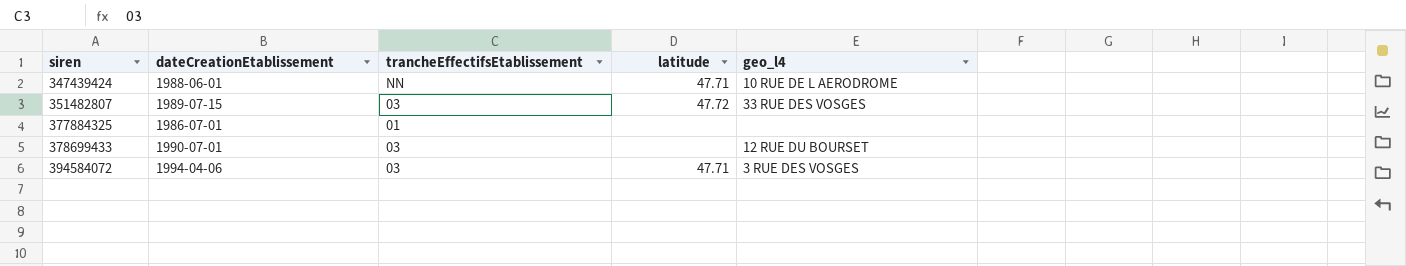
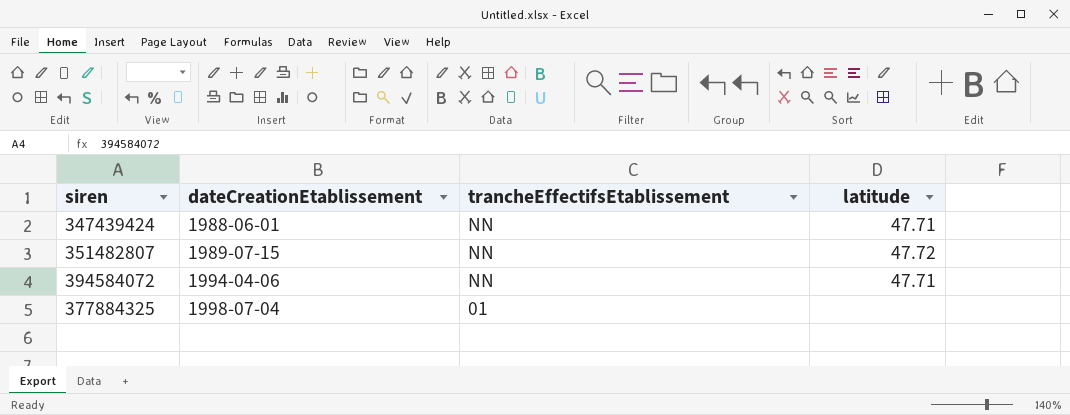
row order: siren ascending -> dateCreationEtablissement ascending
column geo_l4 | position: 5 -> none
row 378699433: 1990-07-01 | 03 | none | 12 RUE DU BOURSET -> none
351482807 | trancheEffectifsEtablissement: 03 -> NN
394584072 | trancheEffectifsEtablissement: 03 -> NN
377884325 | dateCreationEtablissement: 1986-07-01 -> 1998-07-04

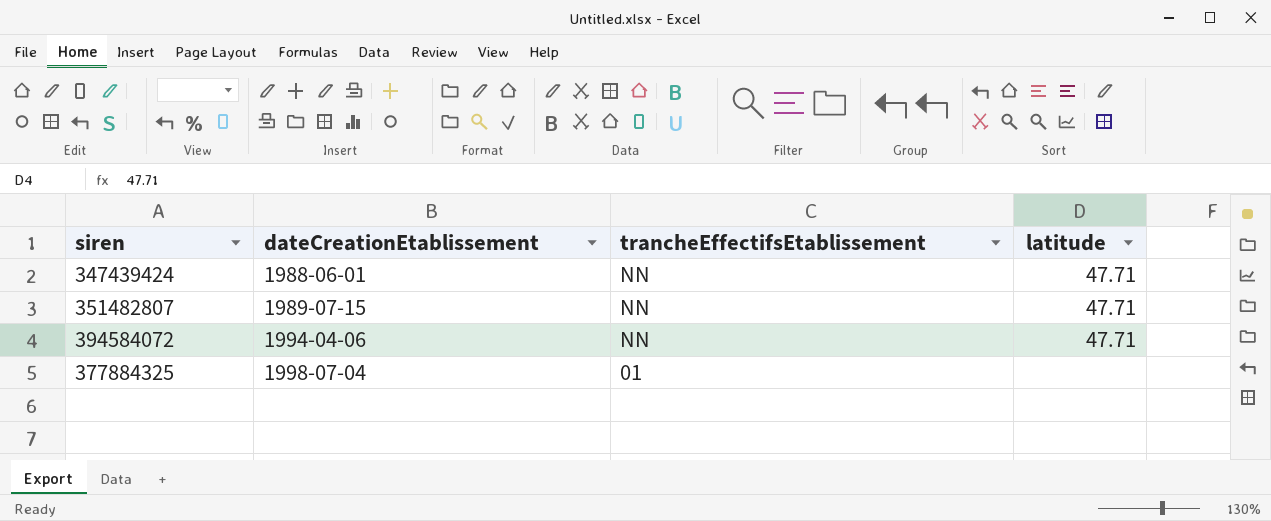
351482807 | latitude: 47.72 -> 47.71

